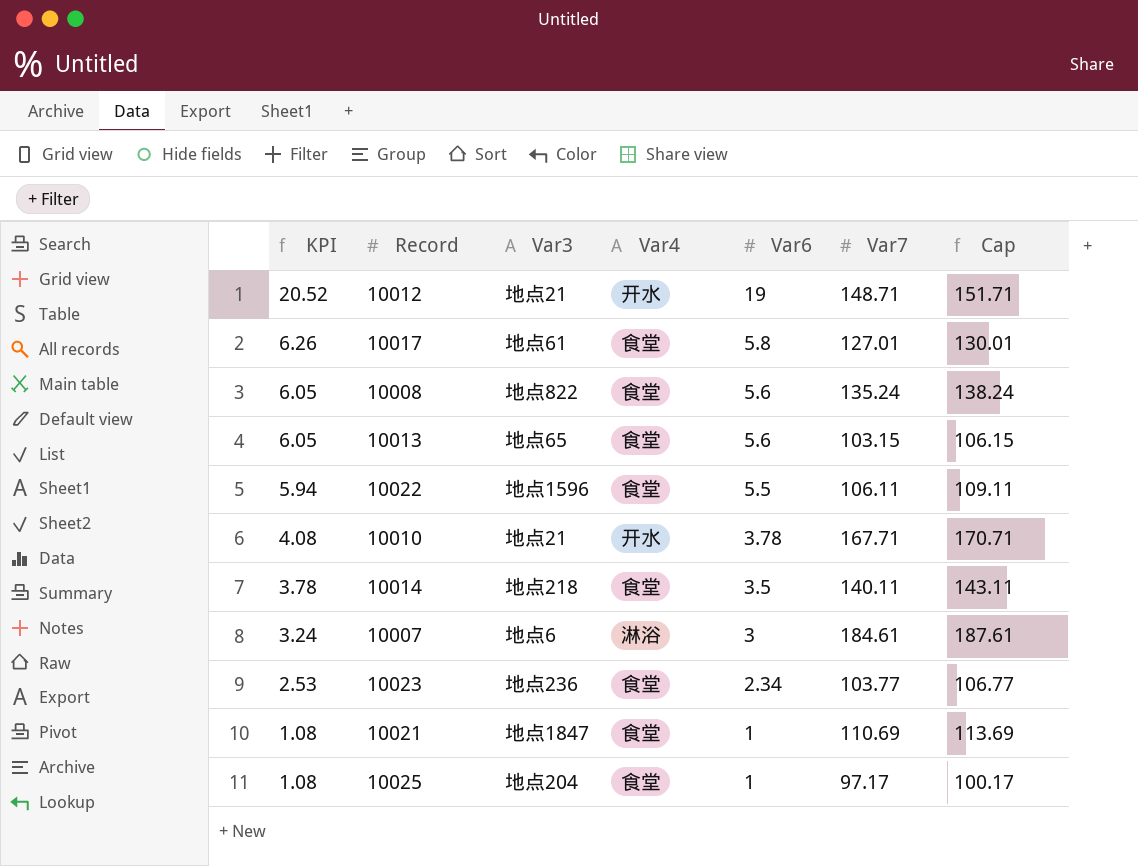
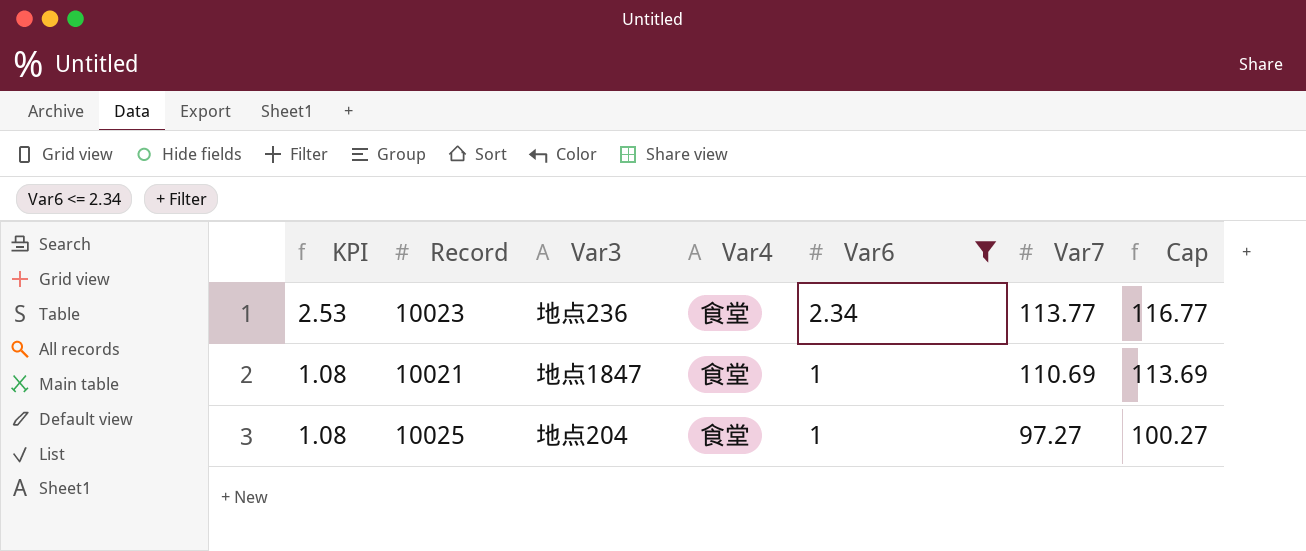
filter: none -> Var6 <= 2.34
10023 | Var7: 103.77 -> 113.77
10023 | Cap: 106.77 -> 116.77
10025 | Var7: 97.17 -> 97.27
10025 | Cap: 100.17 -> 100.27

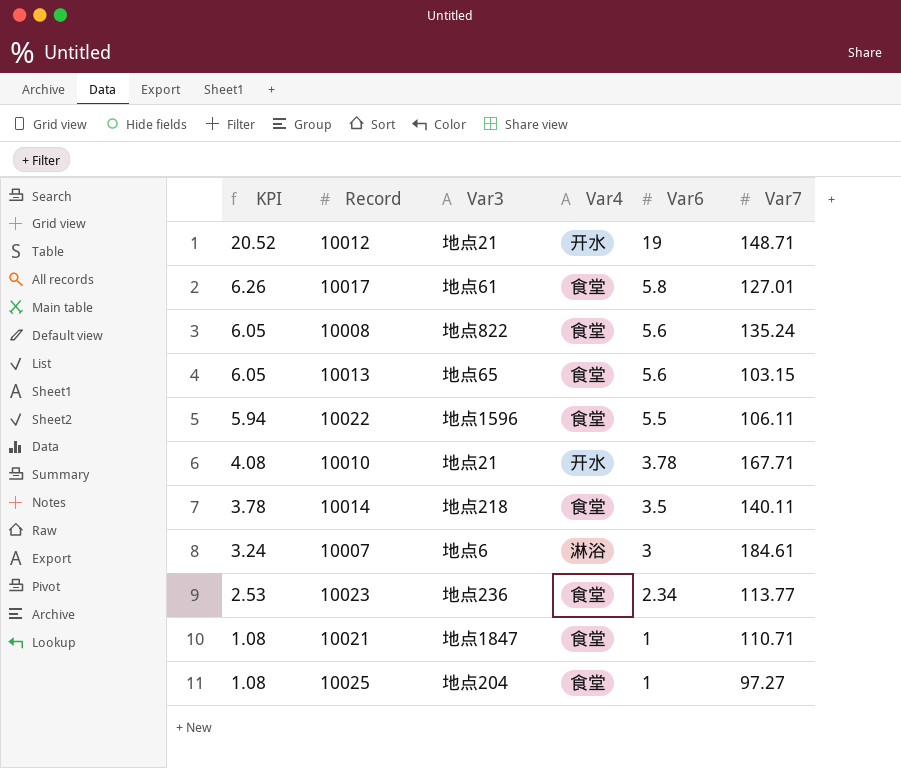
filter: Var6 <= 2.34 -> none
column Cap | formula: [Var7] + 3 -> none
10021 | Var7: 110.69 -> 110.71

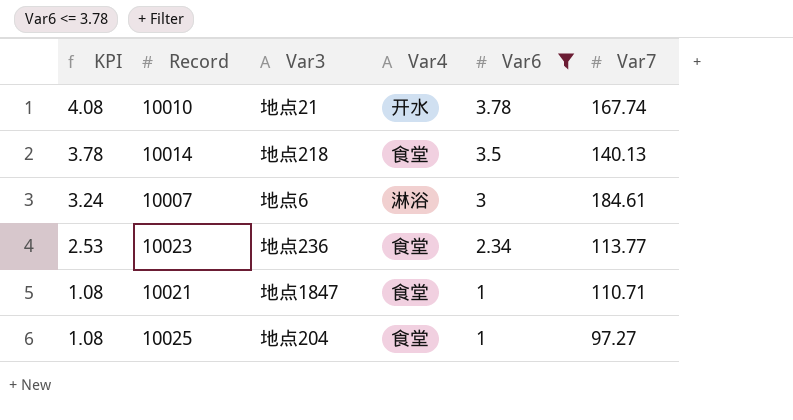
filter: none -> Var6 <= 3.78
10010 | Var7: 167.71 -> 167.74
10014 | Var7: 140.11 -> 140.13

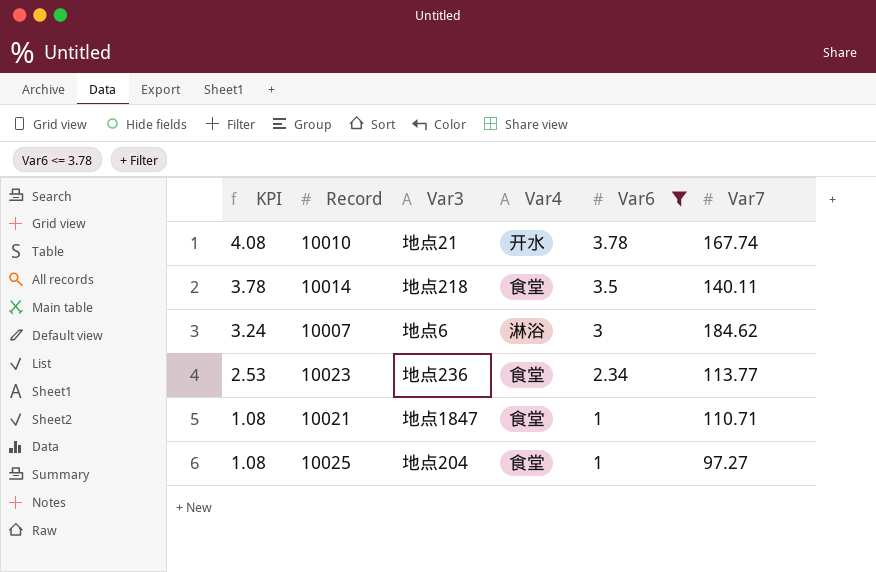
10014 | Var7: 140.13 -> 140.11
10007 | Var7: 184.61 -> 184.62

